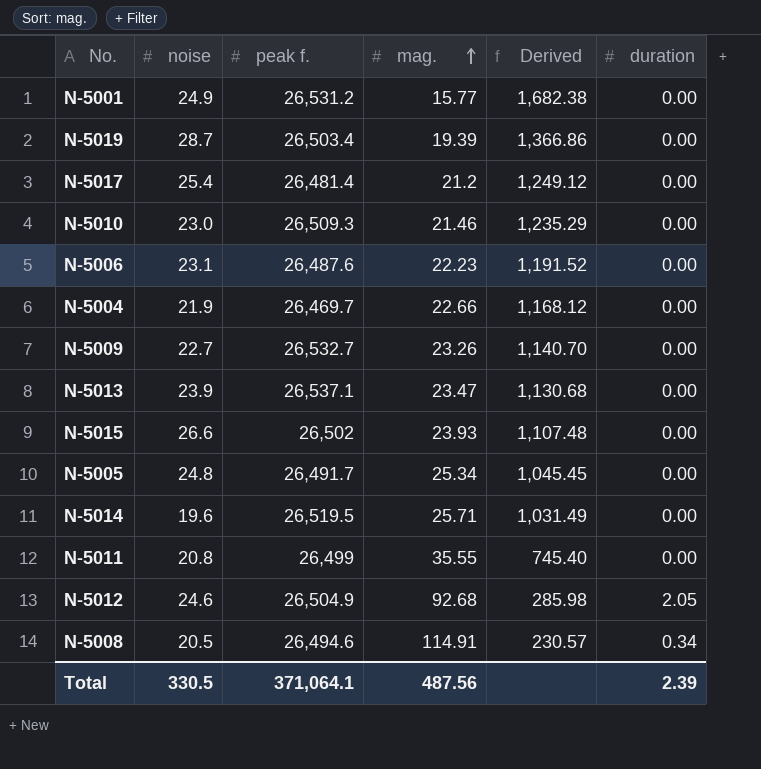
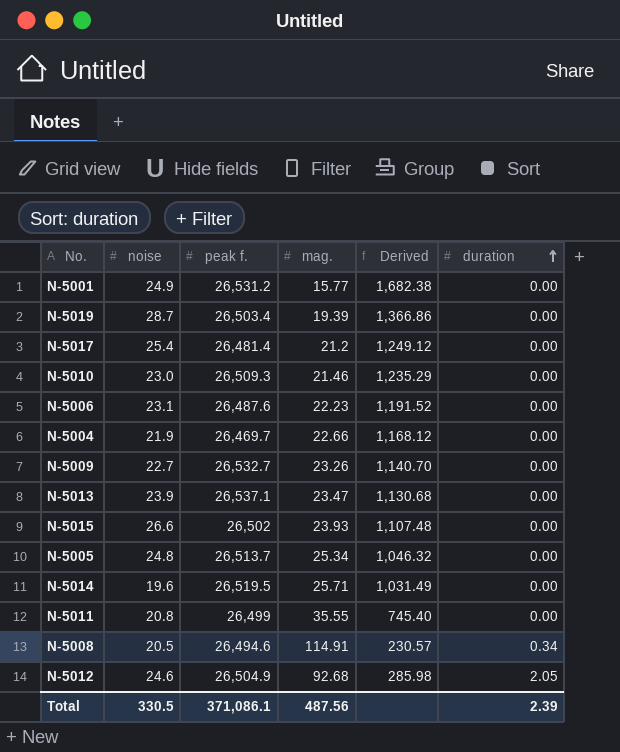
row order: mag. ascending -> duration ascending
N-5005 | peak f.: 26,491.7 -> 26,513.7
N-5005 | Derived: 1,045.45 -> 1,046.32
Total | peak f.: 371,064.1 -> 371,086.1

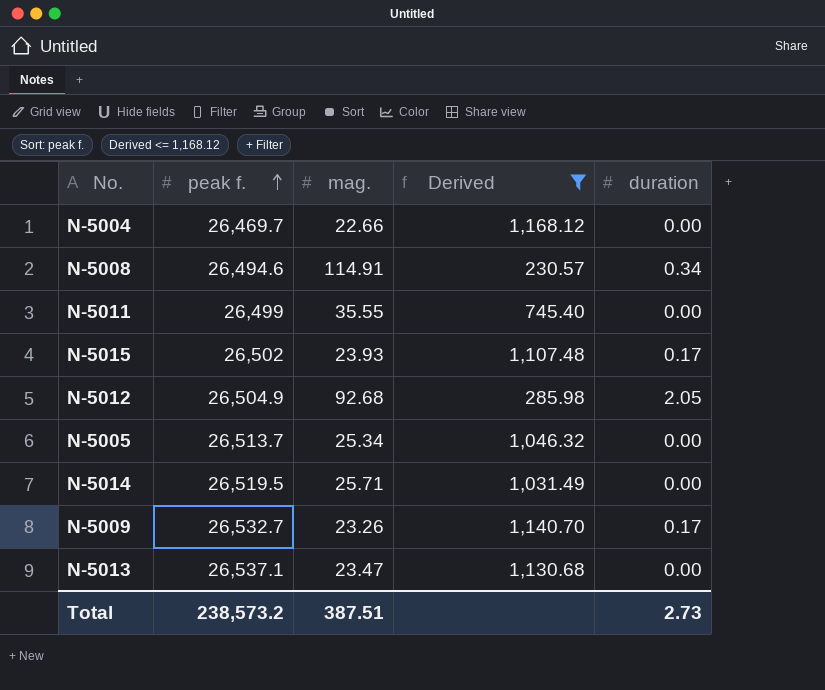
filter: none -> Derived <= 1,168.12
row order: duration ascending -> peak f. ascending
column noise | position: 2 -> none
N-5015 | duration: 0.00 -> 0.17
N-5009 | duration: 0.00 -> 0.17
Total | peak f.: 371,086.1 -> 238,573.2
Total | mag.: 487.56 -> 387.51
Total | duration: 2.39 -> 2.73

